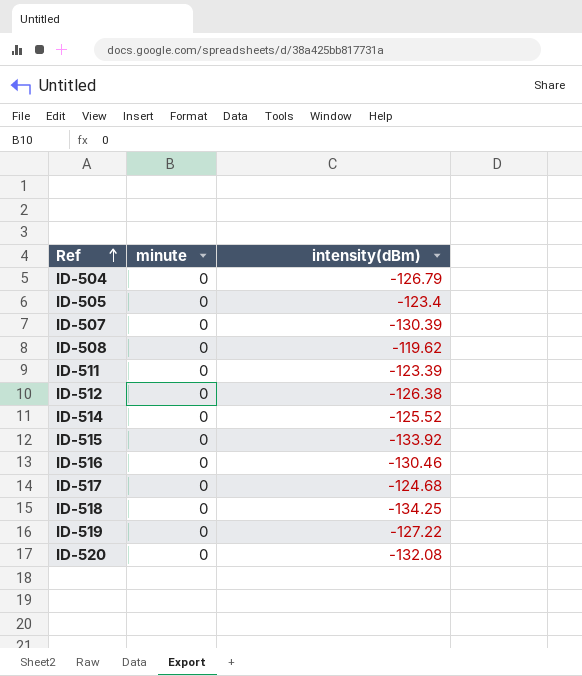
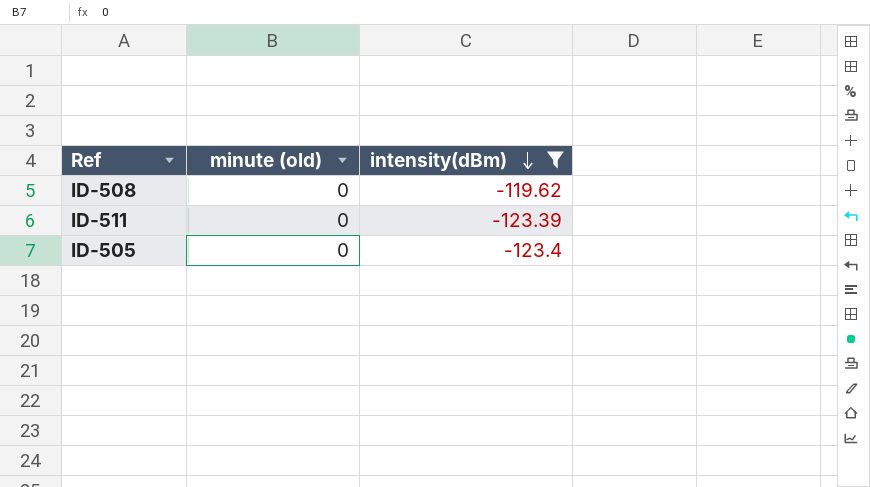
filter: none -> intensity(dBm) >= -123.4
row order: Ref ascending -> intensity(dBm) descending
column name: minute -> minute (old)

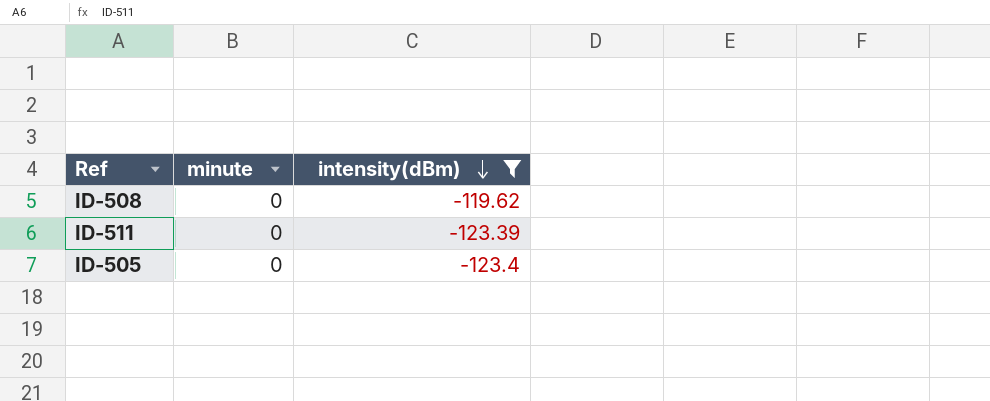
column name: minute (old) -> minute

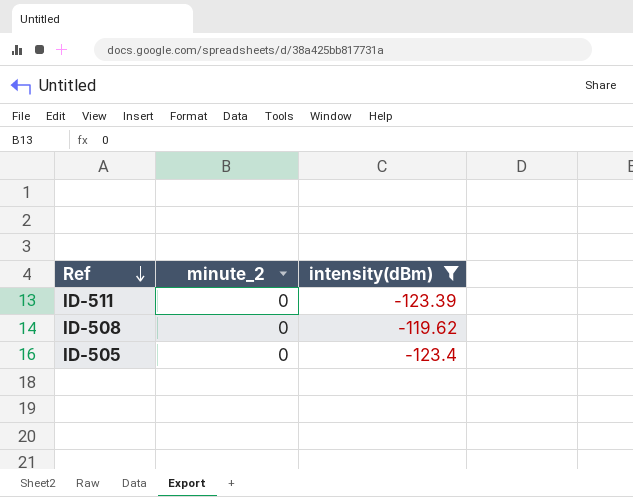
row order: intensity(dBm) descending -> Ref descending
column name: minute -> minute_2

